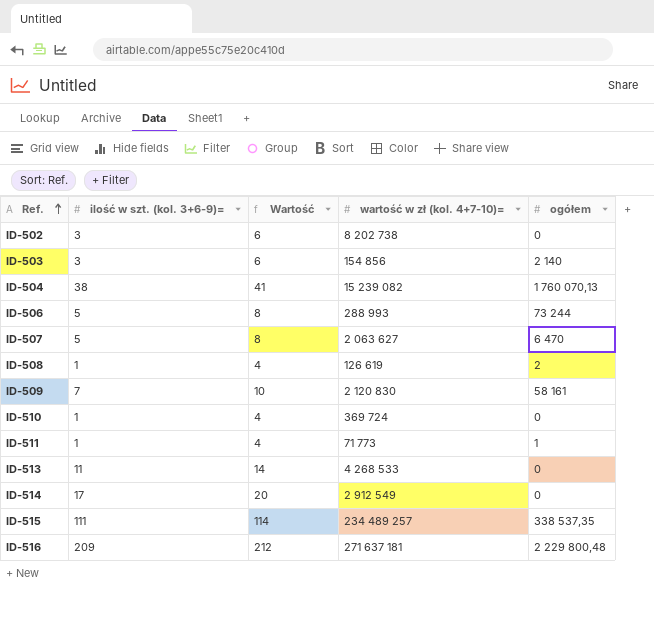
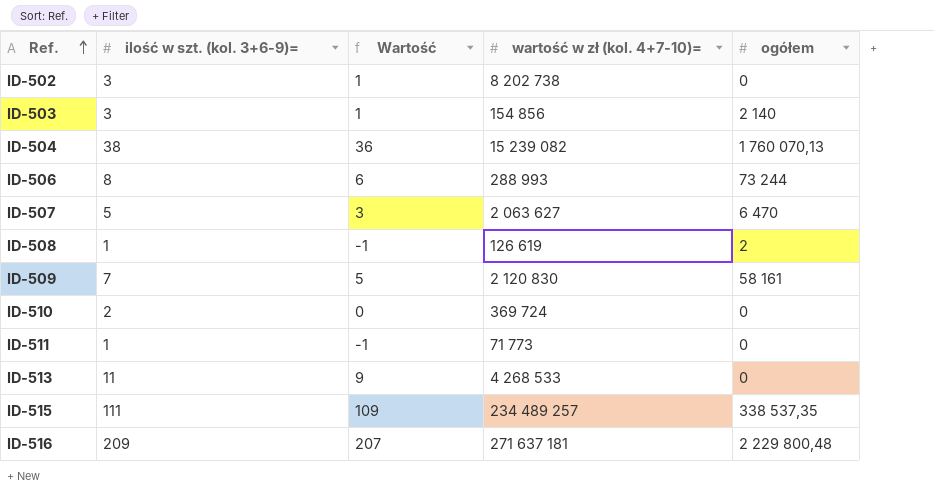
column Wartość | formula: [ilość w szt. (kol. 3+6-9)=] + 3 -> [ilość w szt. (kol. 3+6-9)=] - 2
row ID-514: 17 | 20 | 2 912 549 | 0 -> none
ID-506 | ilość w szt. (kol. 3+6-9)=: 5 -> 8
ID-510 | ilość w szt. (kol. 3+6-9)=: 1 -> 2
ID-511 | ogółem: 1 -> 0

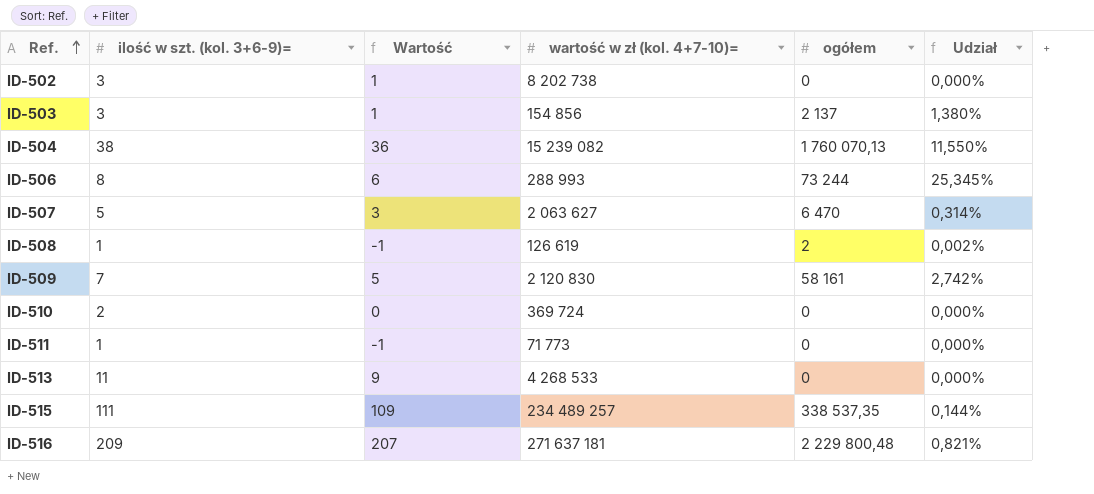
column Udział | formula: none -> [ogółem] / [wartość w zł (kol. 4+7-10)=]
ID-503 | ogółem: 2 140 -> 2 137

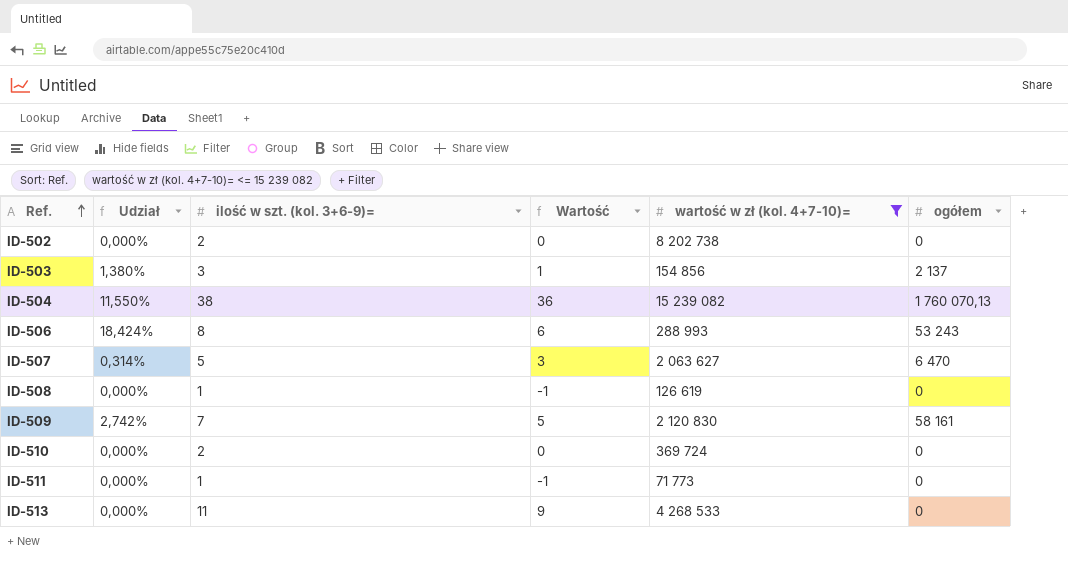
filter: none -> wartość w zł (kol. 4+7-10)= <= 15 239 082
column Udział | position: 6 -> 2
ID-502 | ilość w szt. (kol. 3+6-9)=: 3 -> 2
ID-502 | Wartość: 1 -> 0
ID-506 | Udział: 25,345% -> 18,424%
ID-506 | ogółem: 73 244 -> 53 243
ID-508 | Udział: 0,002% -> 0,000%
ID-508 | ogółem: 2 -> 0

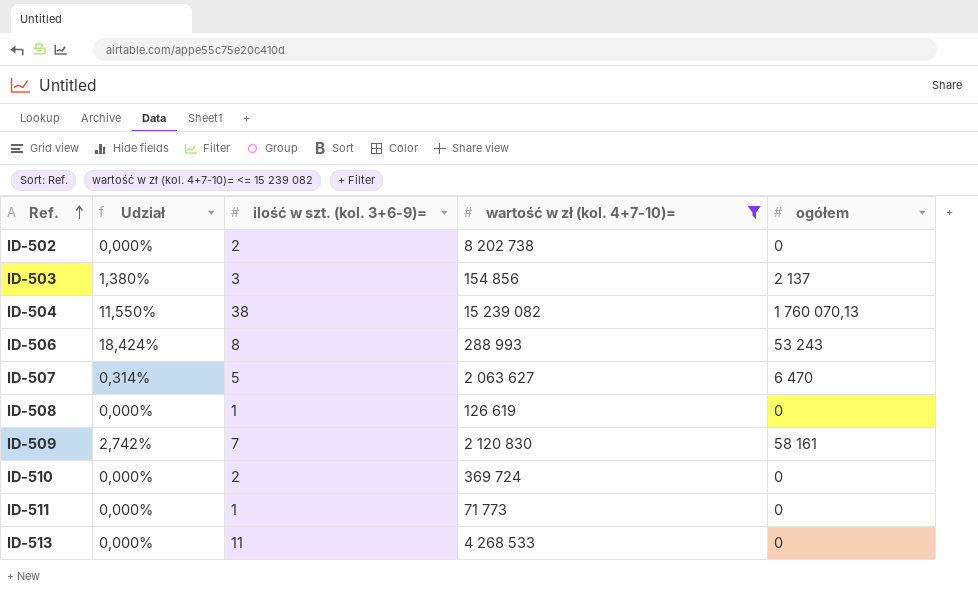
column Wartość | formula: [ilość w szt. (kol. 3+6-9)=] - 2 -> none

